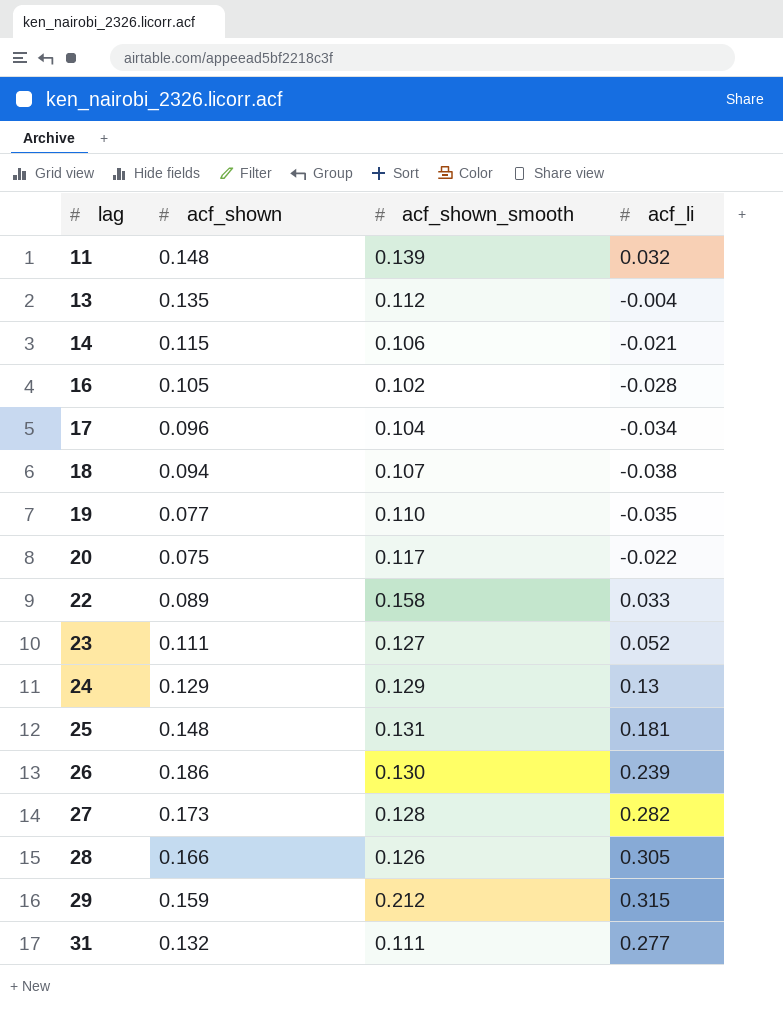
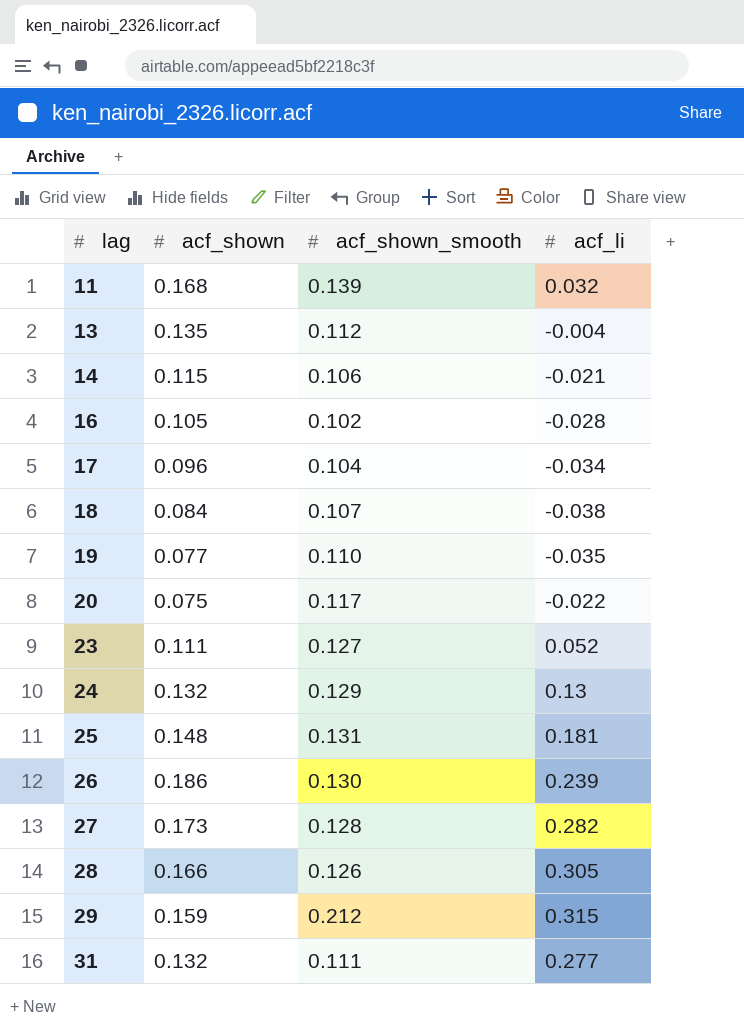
row 22: 0.089 | 0.158 | 0.033 -> none
11 | acf_shown: 0.148 -> 0.168
18 | acf_shown: 0.094 -> 0.084
24 | acf_shown: 0.129 -> 0.132

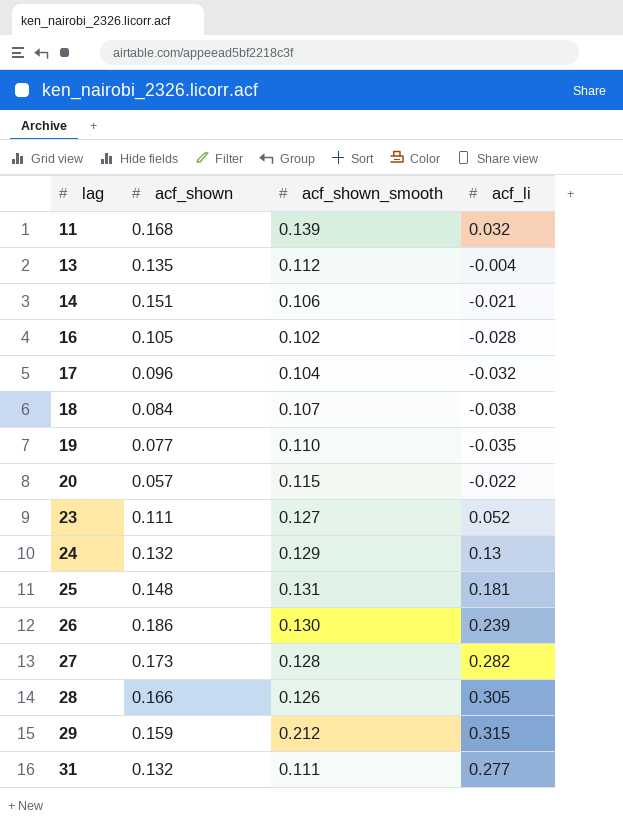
14 | acf_shown: 0.115 -> 0.151
17 | acf_li: -0.034 -> -0.032
20 | acf_shown: 0.075 -> 0.057
20 | acf_shown_smooth: 0.117 -> 0.115

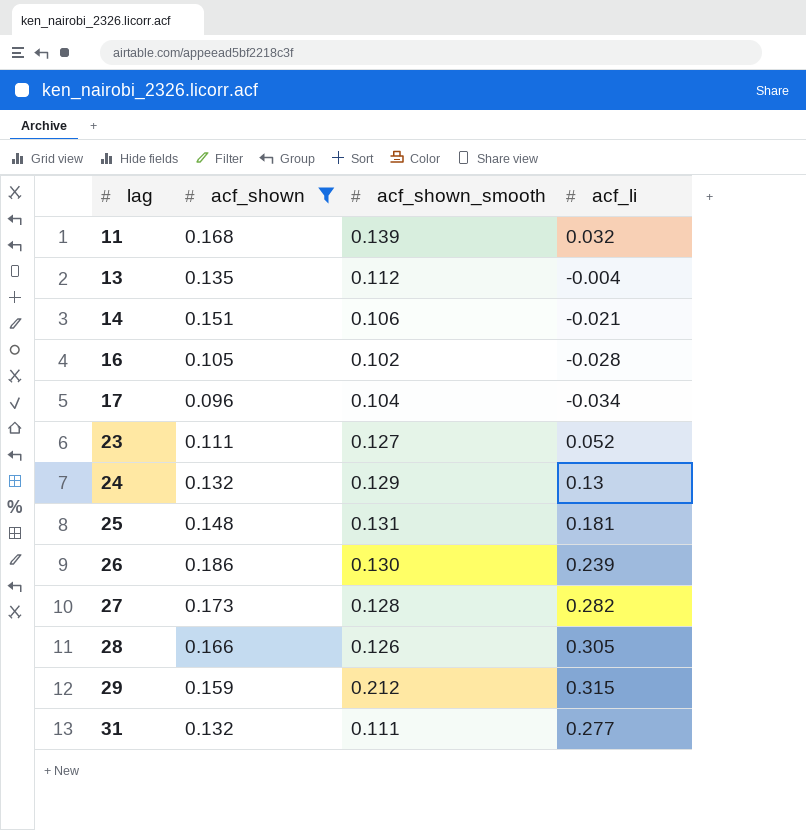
filter: none -> acf_shown >= 0.096
17 | acf_li: -0.032 -> -0.034

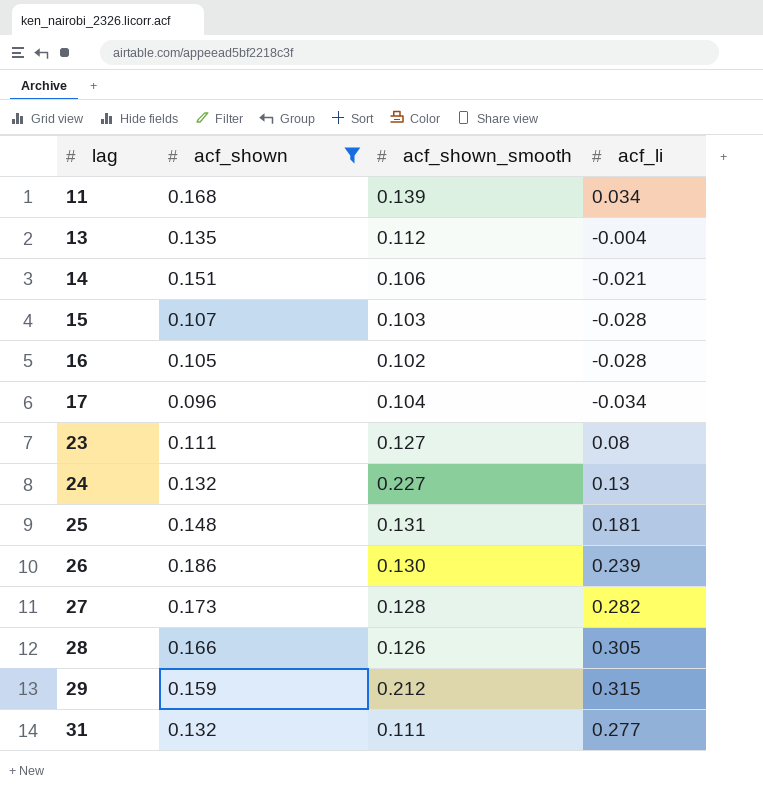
11 | acf_li: 0.032 -> 0.034
row 15: none -> 0.107 | 0.103 | -0.028
23 | acf_li: 0.052 -> 0.08
24 | acf_shown_smooth: 0.129 -> 0.227

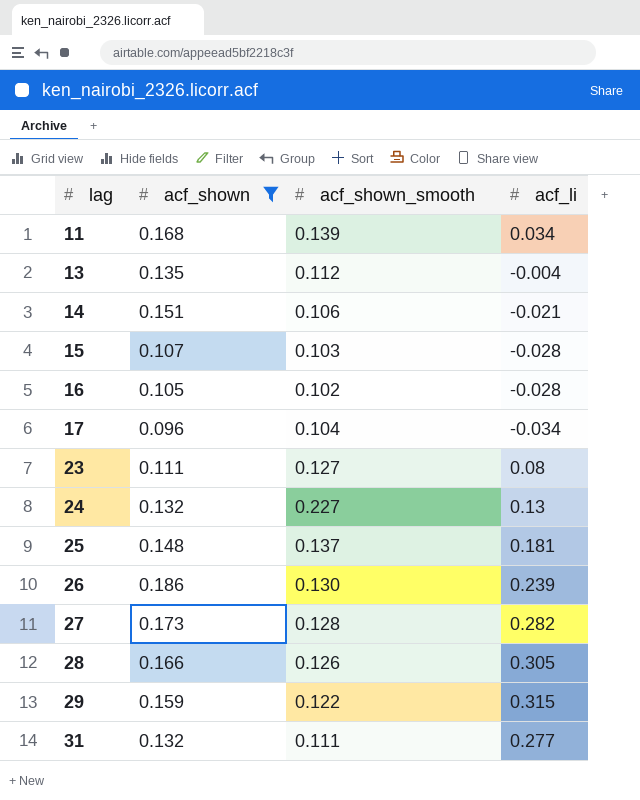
25 | acf_shown_smooth: 0.131 -> 0.137
29 | acf_shown_smooth: 0.212 -> 0.122

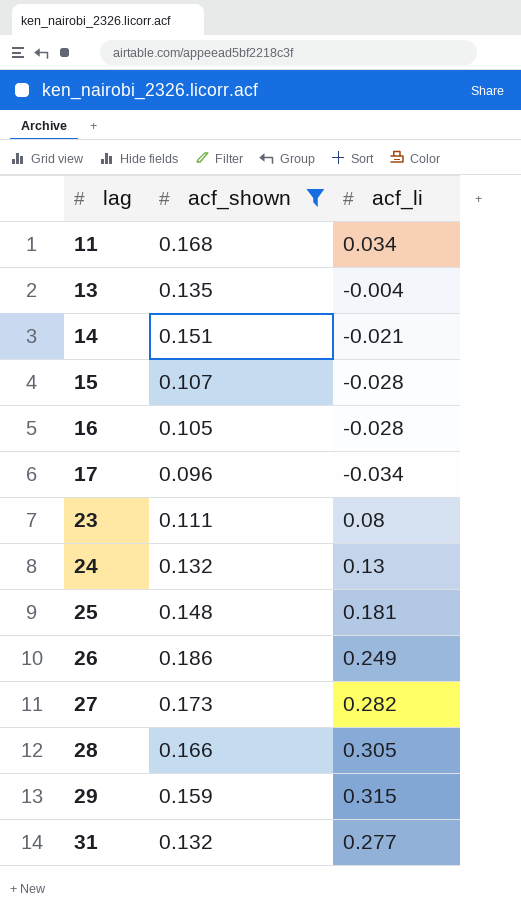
column acf_shown_smooth | position: 3 -> none
26 | acf_li: 0.239 -> 0.249

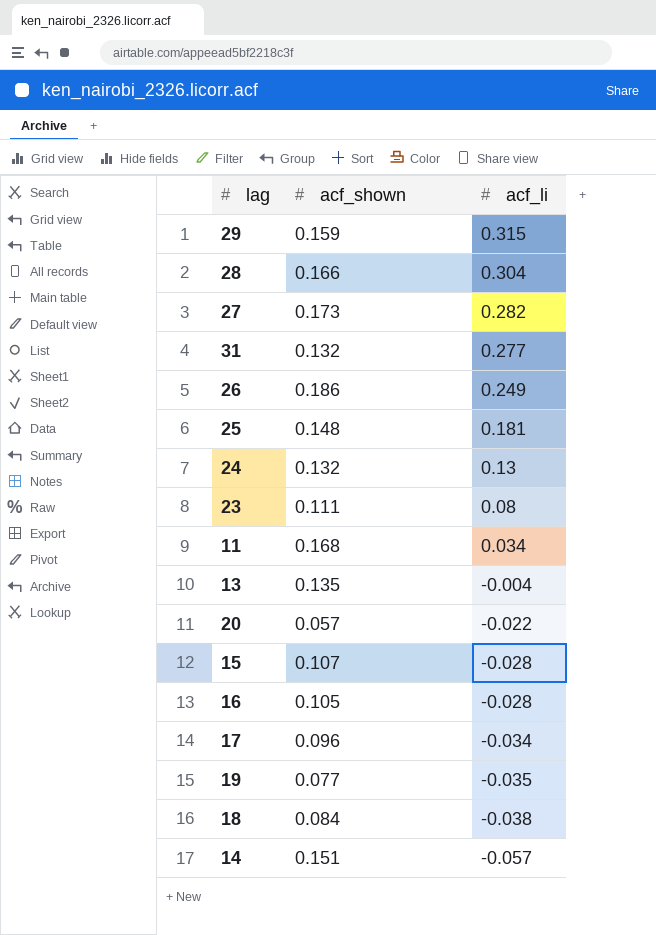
filter: acf_shown >= 0.096 -> none
row order: lag ascending -> acf_li descending
28 | acf_li: 0.305 -> 0.304
14 | acf_li: -0.021 -> -0.057

